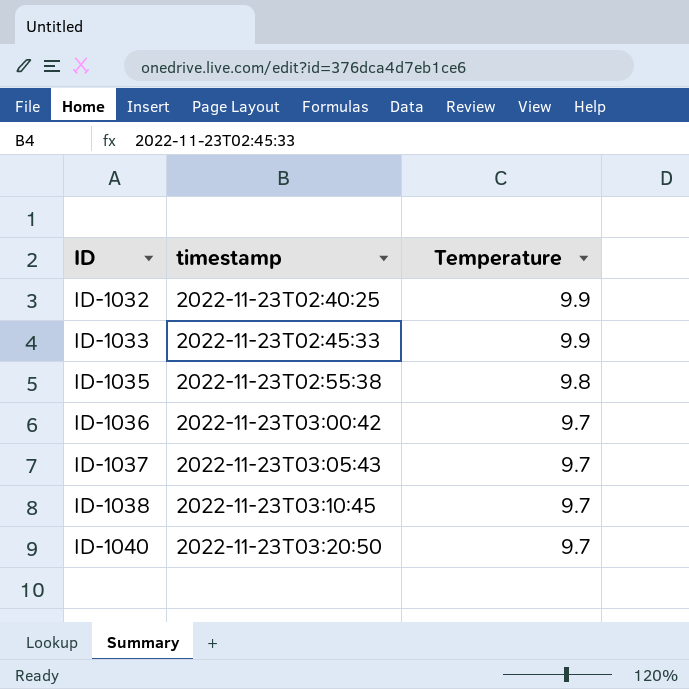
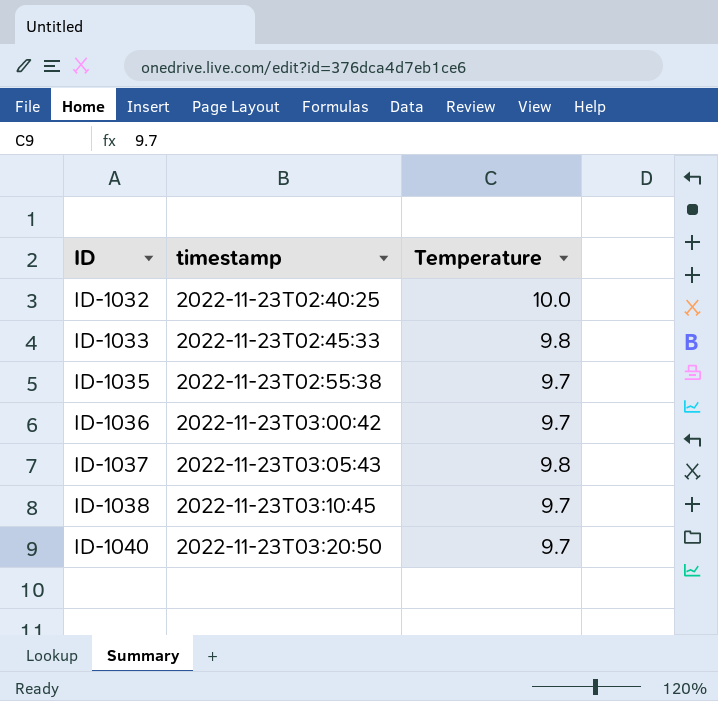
ID-1032 | Temperature: 9.9 -> 10.0
ID-1033 | Temperature: 9.9 -> 9.8
ID-1035 | Temperature: 9.8 -> 9.7
ID-1037 | Temperature: 9.7 -> 9.8

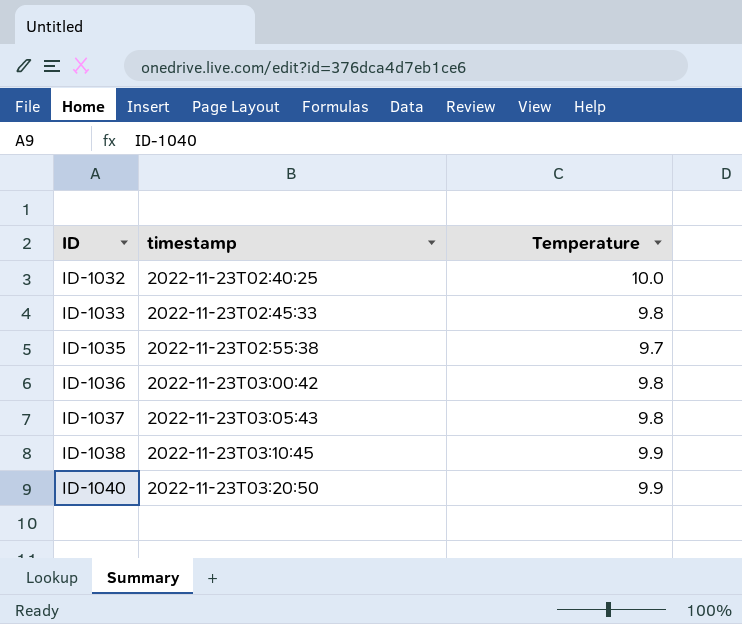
ID-1036 | Temperature: 9.7 -> 9.8
ID-1038 | Temperature: 9.7 -> 9.9
ID-1040 | Temperature: 9.7 -> 9.9

